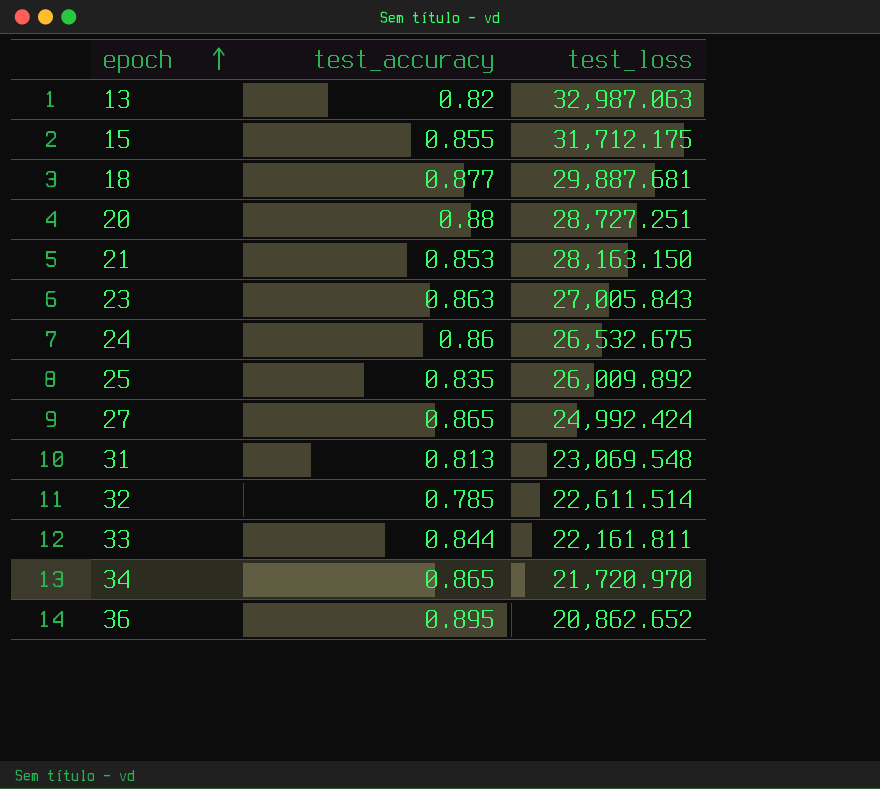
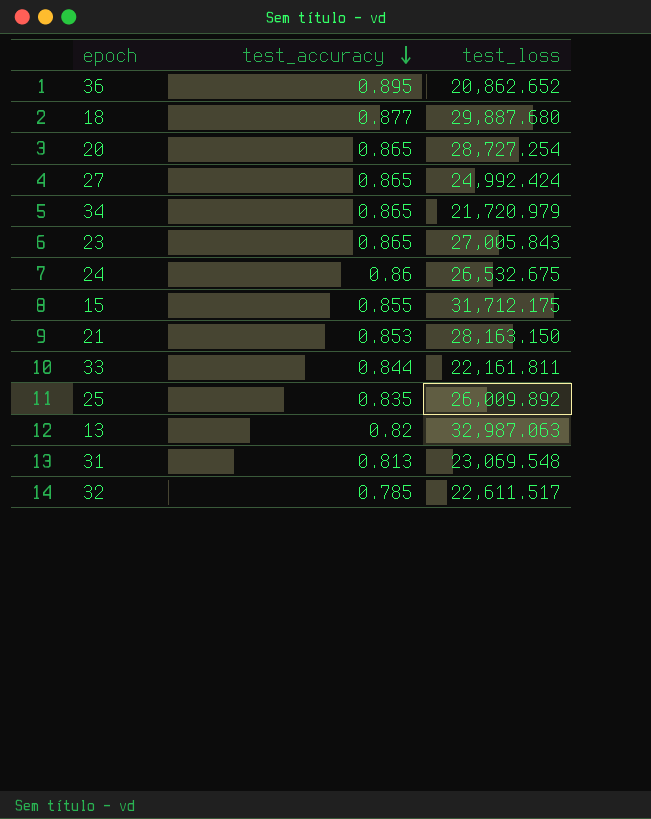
row order: epoch ascending -> test_accuracy descending
18 | test_loss: 29,887.681 -> 29,887.680
20 | test_accuracy: 0.88 -> 0.865
20 | test_loss: 28,727.251 -> 28,727.254
34 | test_loss: 21,720.970 -> 21,720.979
23 | test_accuracy: 0.863 -> 0.865
32 | test_loss: 22,611.514 -> 22,611.517

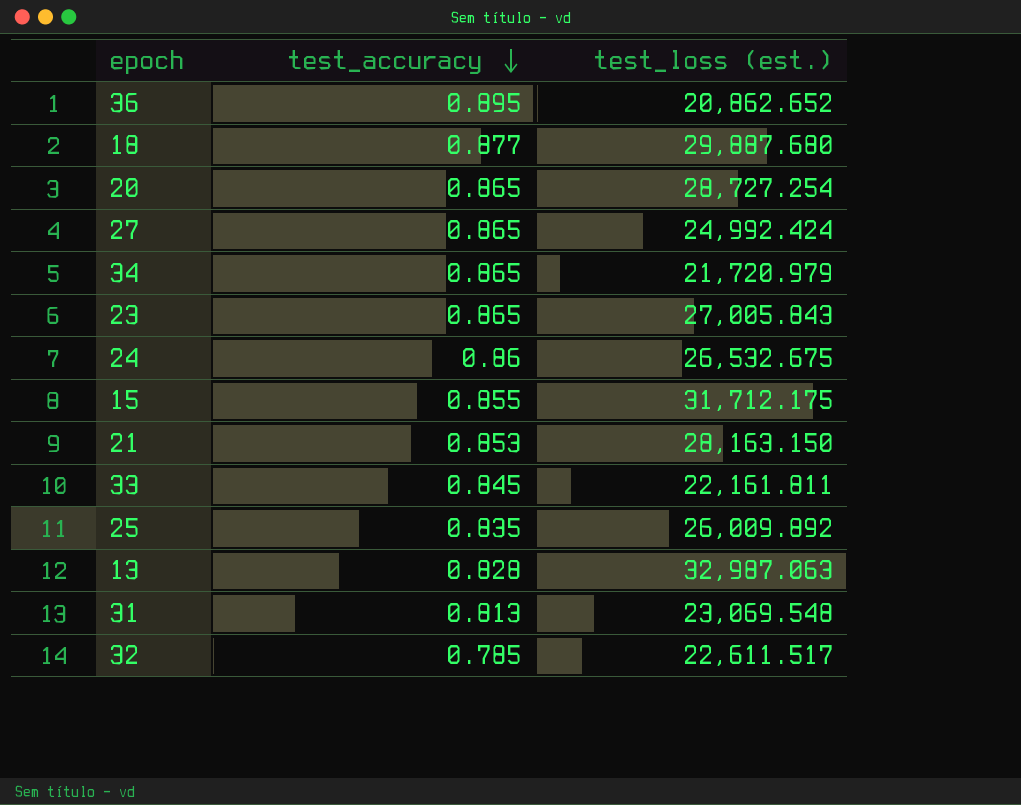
column name: test_loss -> test_loss (est.)
33 | test_accuracy: 0.844 -> 0.845
13 | test_accuracy: 0.82 -> 0.828

